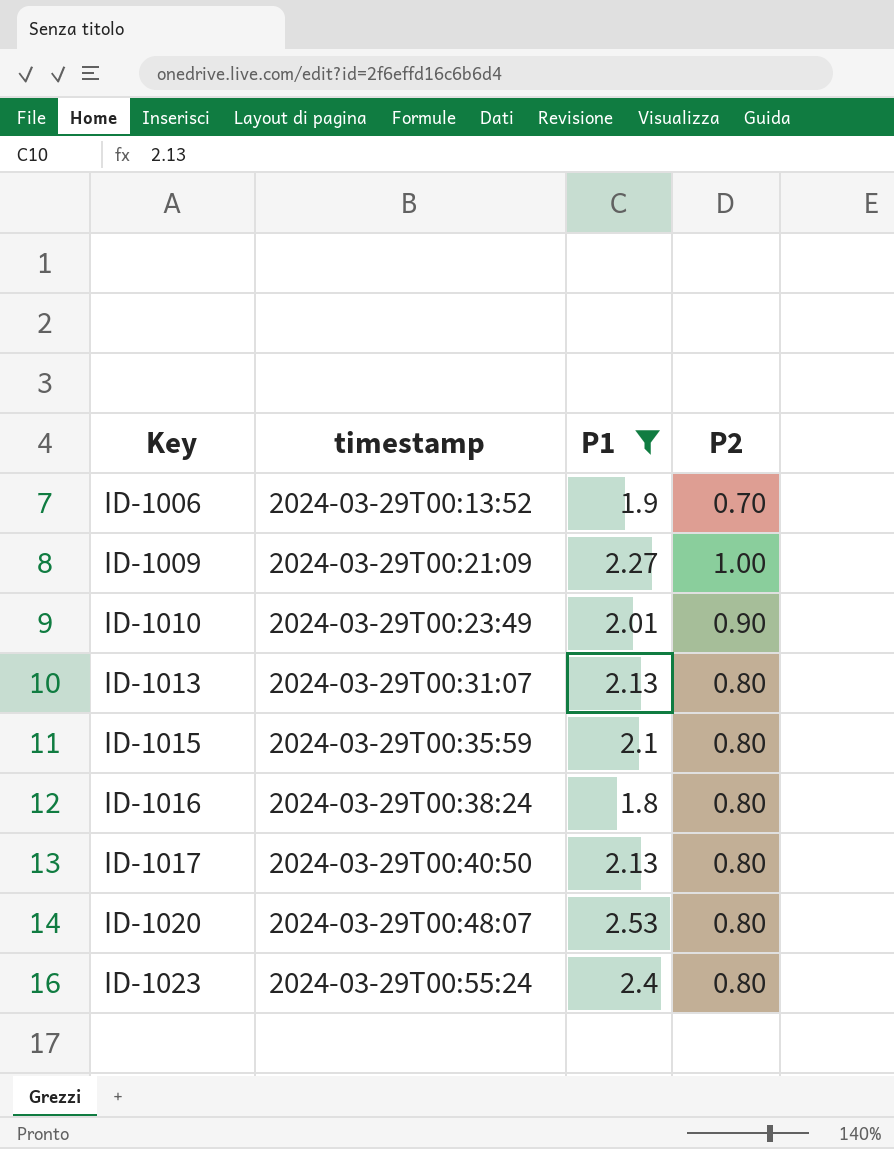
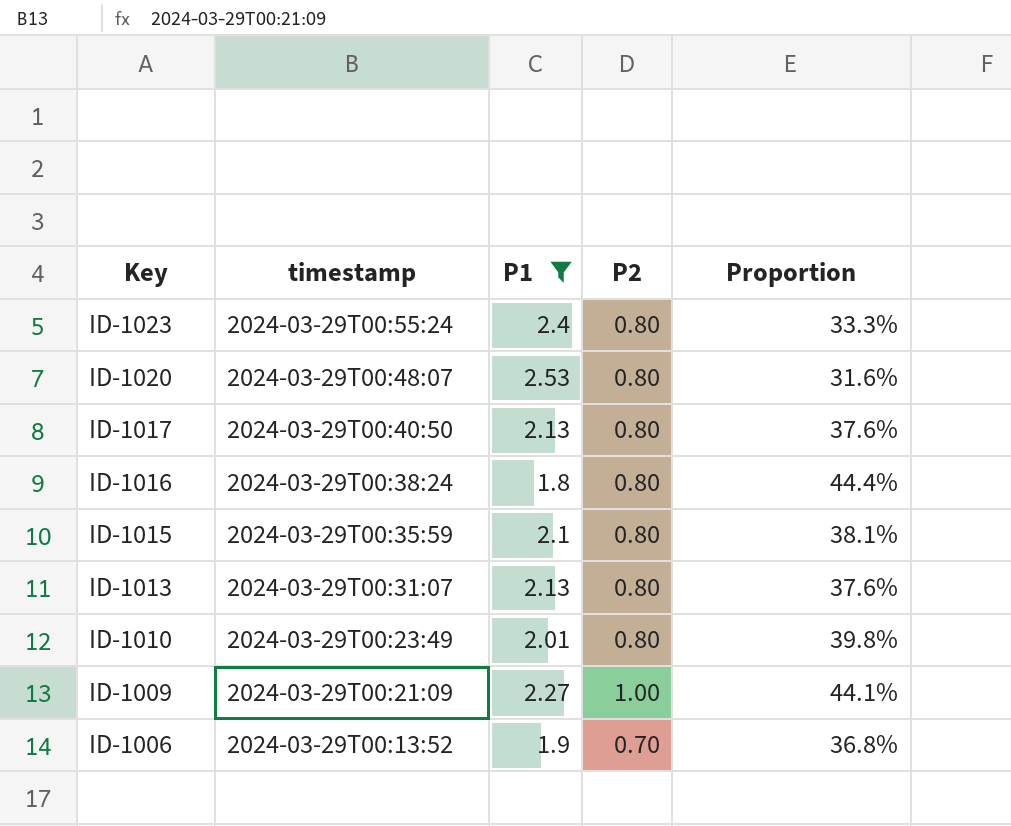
row order: Key ascending -> Key descending
column Proportion | formula: none -> [P2] / [P1]
ID-1010 | P2: 0.90 -> 0.80

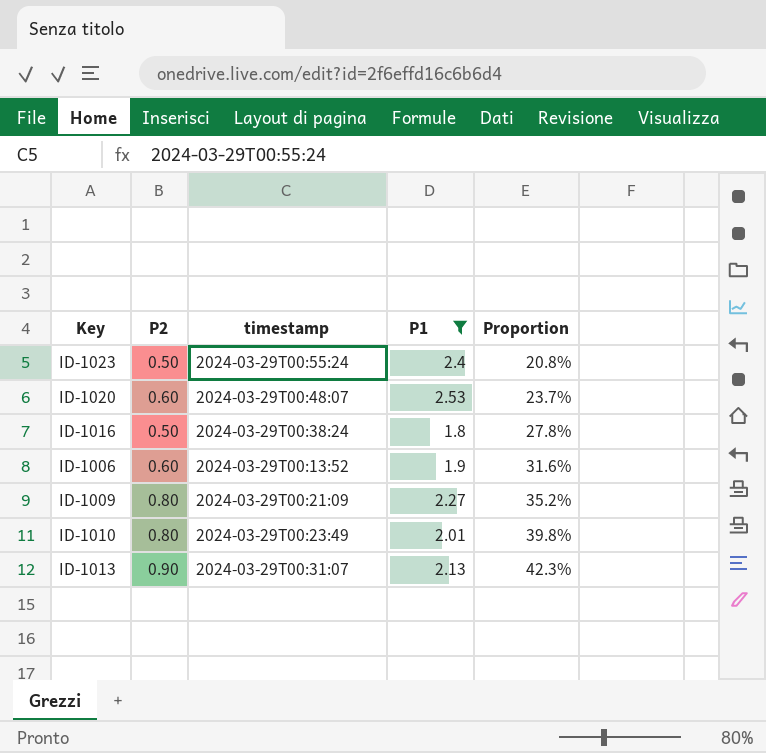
row order: Key descending -> Proportion ascending
column P2 | position: 4 -> 2
row ID-1017: 2024-03-29T00:40:50 | 2.13 | 0.80 | 37.6% -> none
row ID-1015: 2024-03-29T00:35:59 | 2.1 | 0.80 | 38.1% -> none
ID-1023 | P2: 0.80 -> 0.50
ID-1023 | Proportion: 33.3% -> 20.8%
ID-1020 | P2: 0.80 -> 0.60
ID-1020 | Proportion: 31.6% -> 23.7%
ID-1016 | P2: 0.80 -> 0.50
ID-1016 | Proportion: 44.4% -> 27.8%
ID-1006 | P2: 0.70 -> 0.60
ID-1006 | Proportion: 36.8% -> 31.6%
ID-1009 | P2: 1.00 -> 0.80
ID-1009 | Proportion: 44.1% -> 35.2%
ID-1013 | P2: 0.80 -> 0.90
ID-1013 | Proportion: 37.6% -> 42.3%

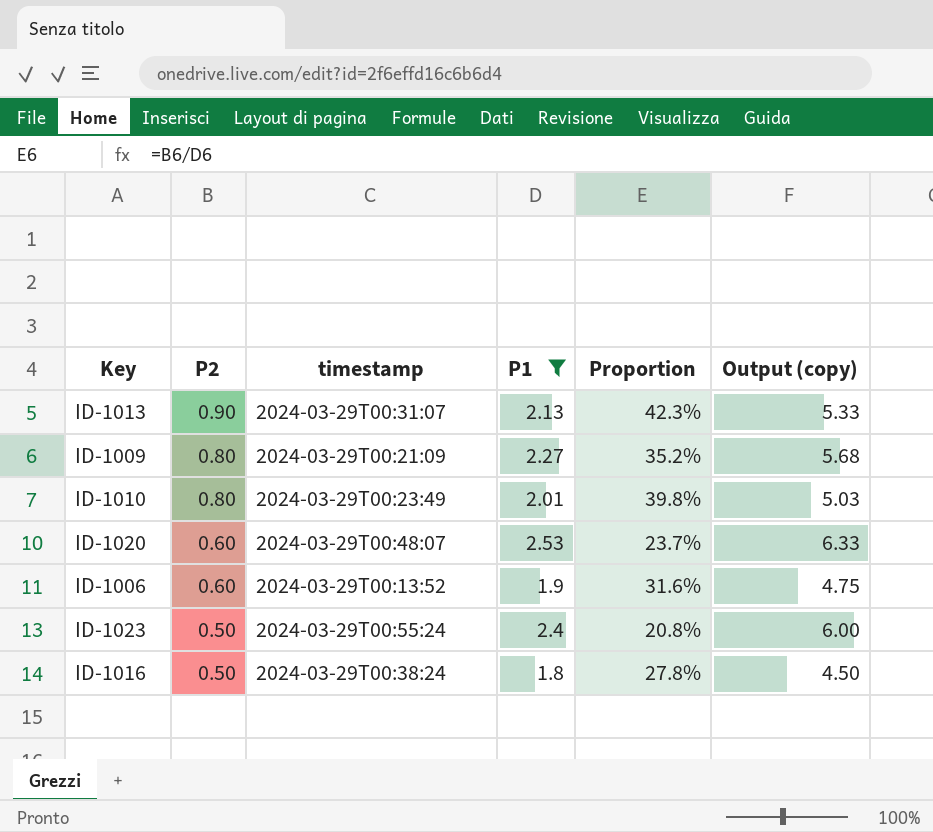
row order: Proportion ascending -> P2 descending
column Output (copy) | formula: none -> [P1] * 2.5

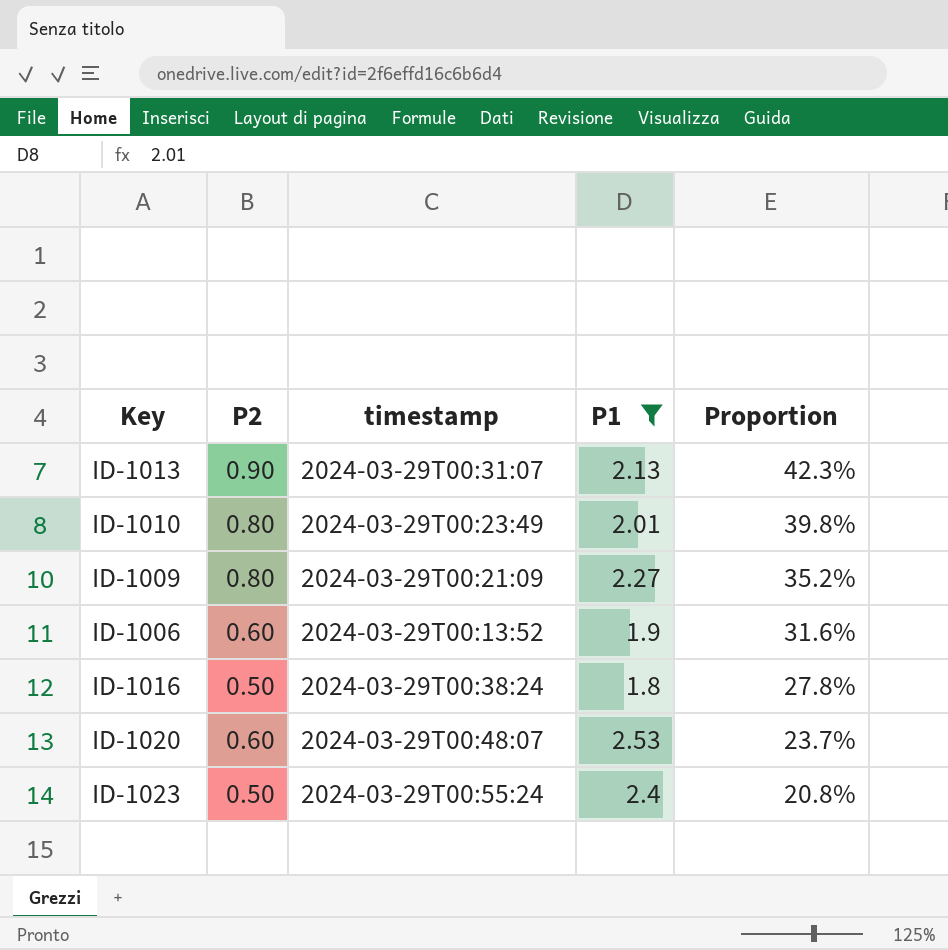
row order: P2 descending -> Proportion descending
column Output (copy) | formula: [P1] * 2.5 -> none

